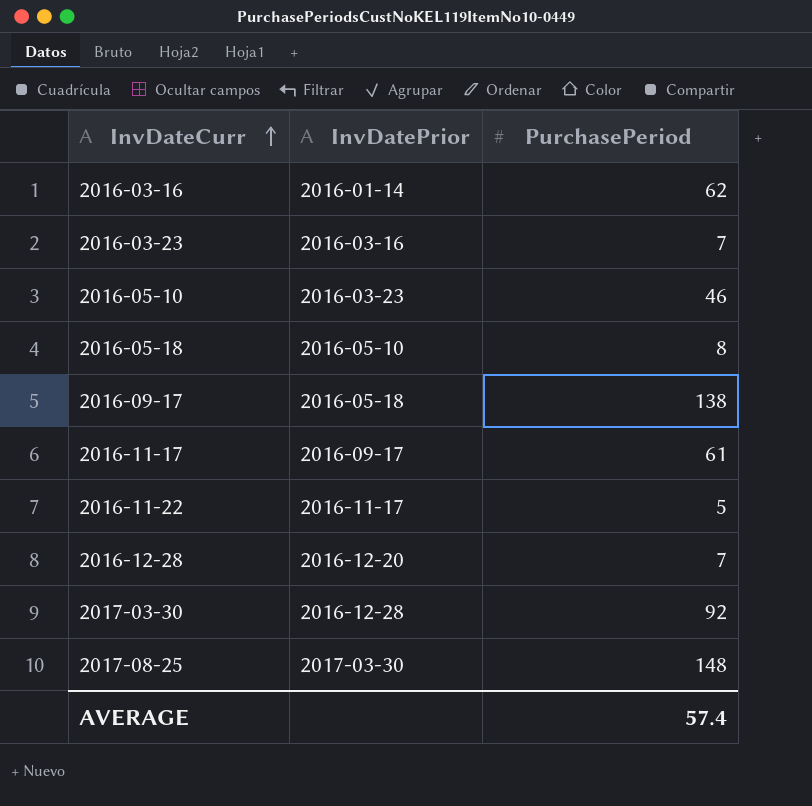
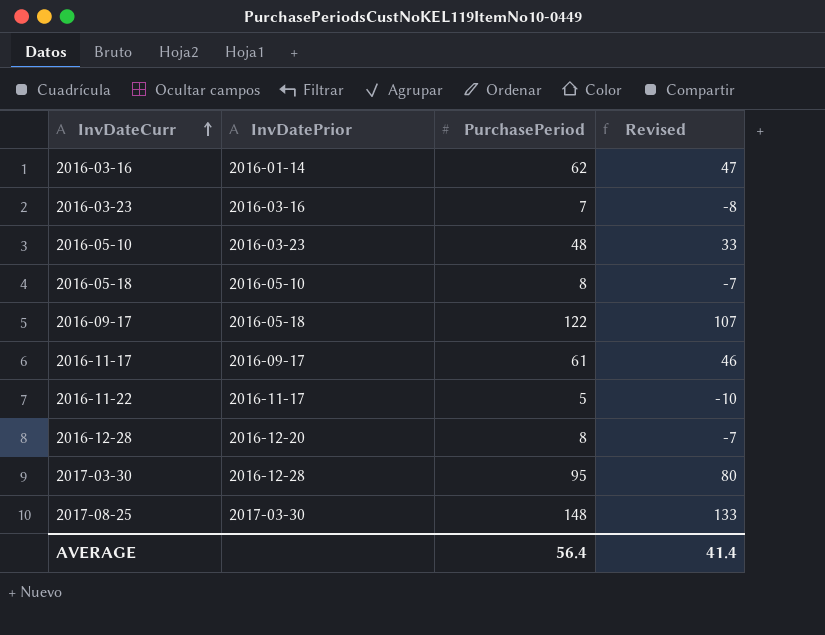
column Revised | formula: none -> [PurchasePeriod] - 15
2016-05-10 | PurchasePeriod: 46 -> 48
2016-09-17 | PurchasePeriod: 138 -> 122
2016-12-28 | PurchasePeriod: 7 -> 8
2017-03-30 | PurchasePeriod: 92 -> 95
AVERAGE | PurchasePeriod: 57.4 -> 56.4

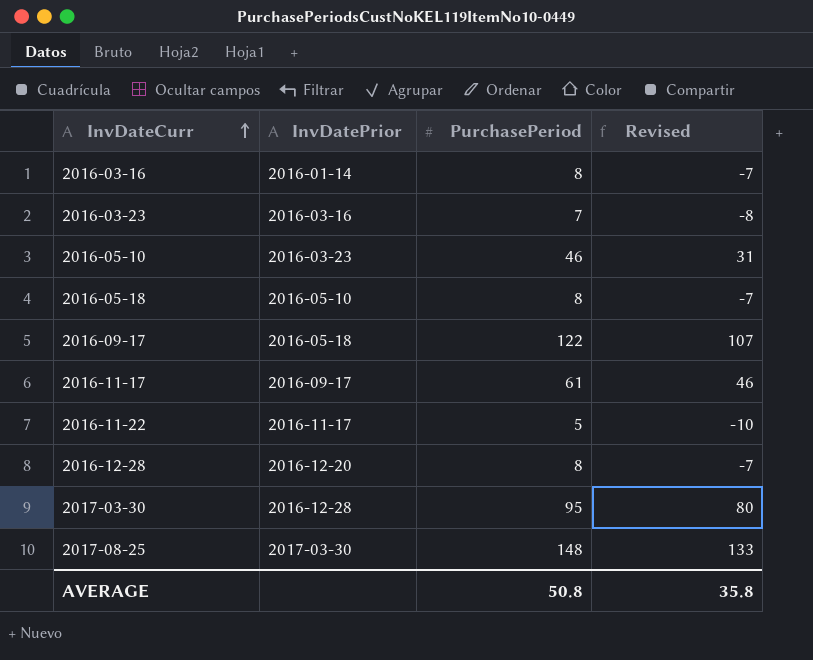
2016-03-16 | PurchasePeriod: 62 -> 8
2016-03-16 | Revised: 47 -> -7
2016-05-10 | PurchasePeriod: 48 -> 46
2016-05-10 | Revised: 33 -> 31
AVERAGE | PurchasePeriod: 56.4 -> 50.8
AVERAGE | Revised: 41.4 -> 35.8

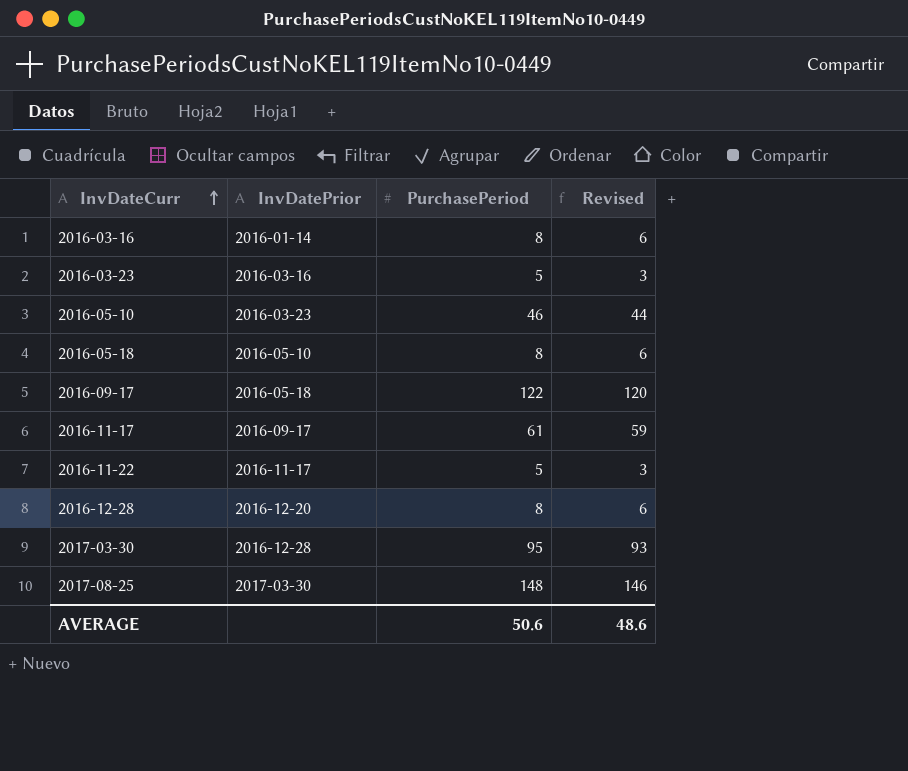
column Revised | formula: [PurchasePeriod] - 15 -> [PurchasePeriod] - 2
2016-03-23 | PurchasePeriod: 7 -> 5
AVERAGE | PurchasePeriod: 50.8 -> 50.6
AVERAGE | Revised: 35.8 -> 48.6

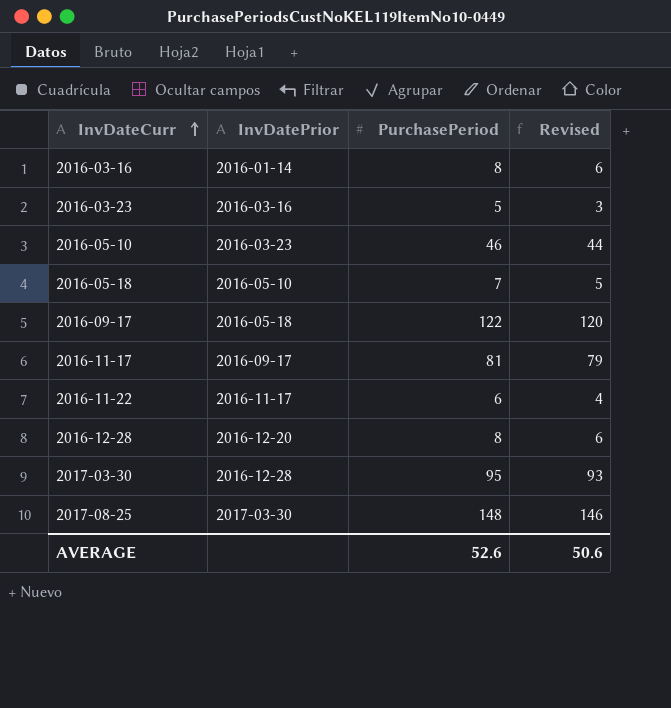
2016-05-18 | PurchasePeriod: 8 -> 7
2016-05-18 | Revised: 6 -> 5
2016-11-17 | PurchasePeriod: 61 -> 81
2016-11-17 | Revised: 59 -> 79
2016-11-22 | PurchasePeriod: 5 -> 6
2016-11-22 | Revised: 3 -> 4
AVERAGE | PurchasePeriod: 50.6 -> 52.6
AVERAGE | Revised: 48.6 -> 50.6

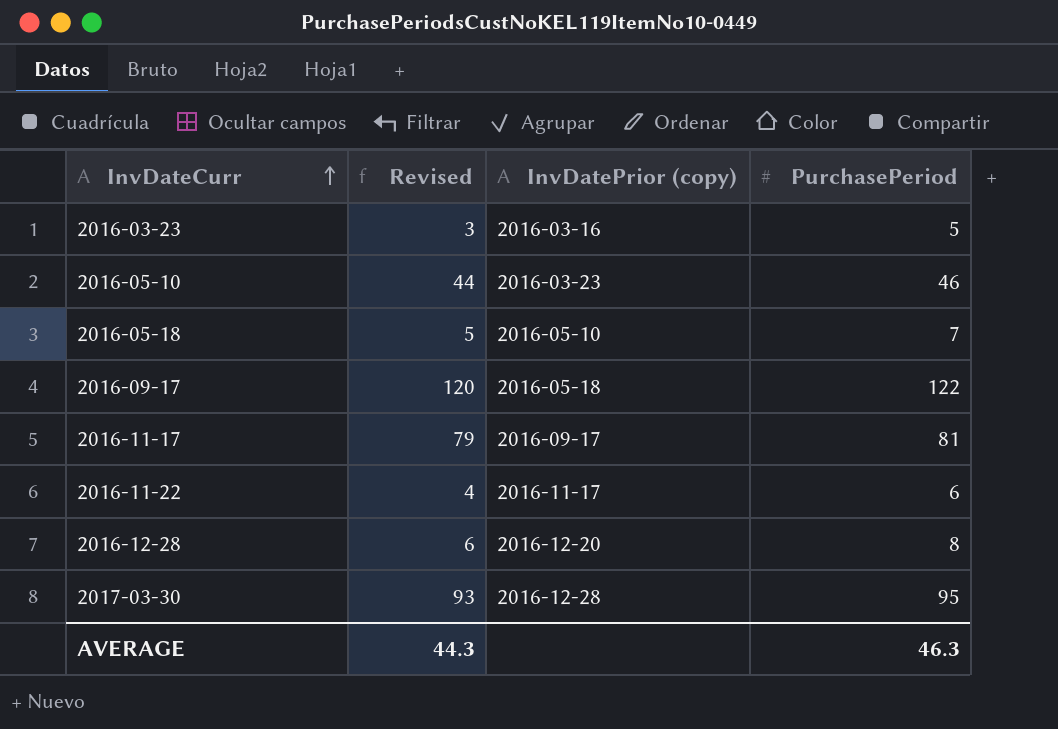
column Revised | position: 4 -> 2
column name: InvDatePrior -> InvDatePrior (copy)
row 2016-03-16: 2016-01-14 | 8 | 6 -> none
row 2017-08-25: 2017-03-30 | 148 | 146 -> none
AVERAGE | Revised: 50.6 -> 44.3
AVERAGE | PurchasePeriod: 52.6 -> 46.3

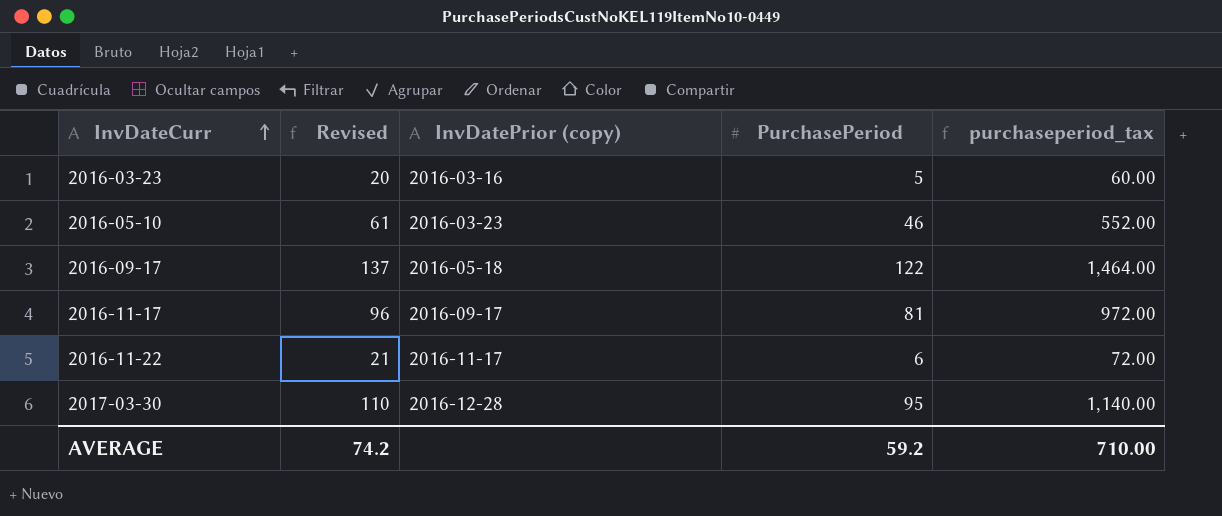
column Revised | formula: [PurchasePeriod] - 2 -> [PurchasePeriod] + 15
column purchaseperiod_tax | formula: none -> [PurchasePeriod] * 12
row 2016-05-18: 5 | 2016-05-10 | 7 -> none
row 2016-12-28: 6 | 2016-12-20 | 8 -> none
AVERAGE | Revised: 44.3 -> 74.2
AVERAGE | PurchasePeriod: 46.3 -> 59.2

